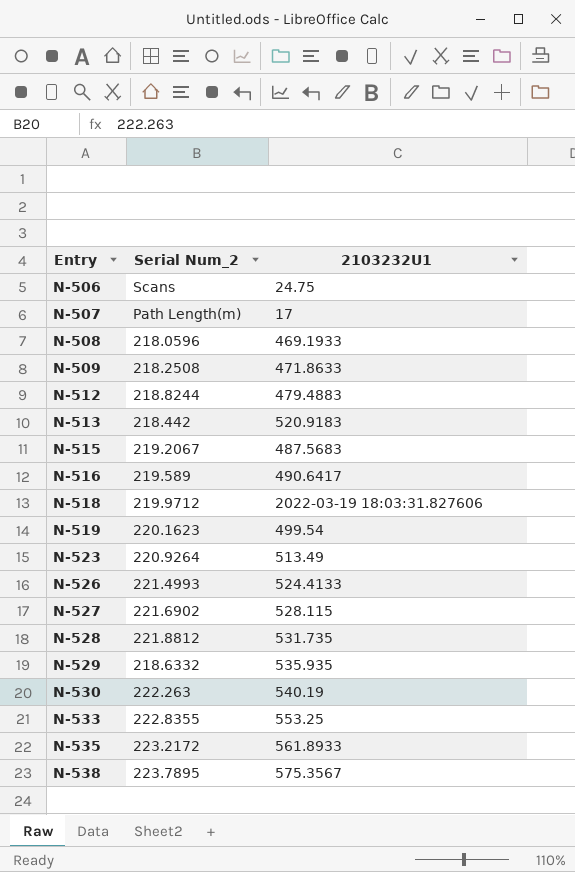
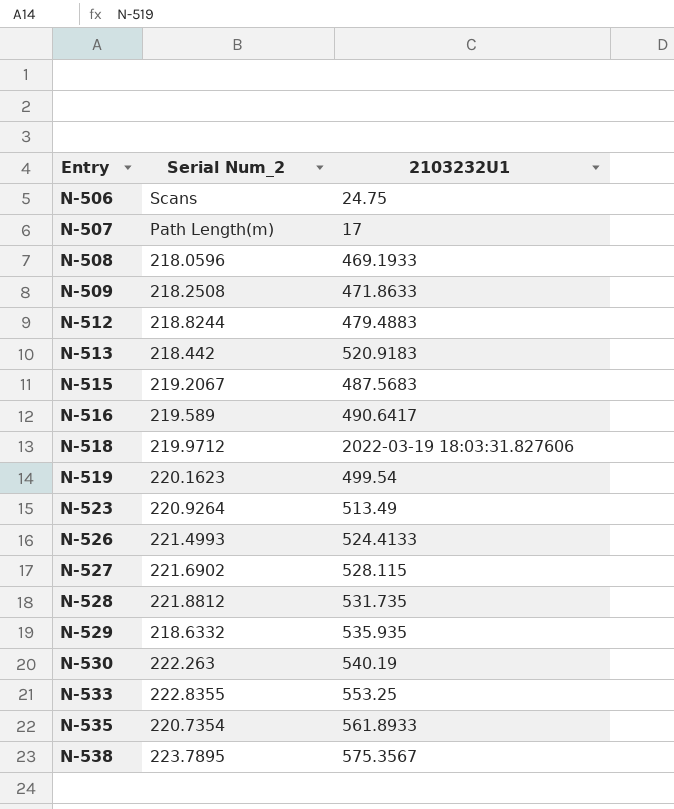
N-535 | Serial Num_2: 223.2172 -> 220.7354

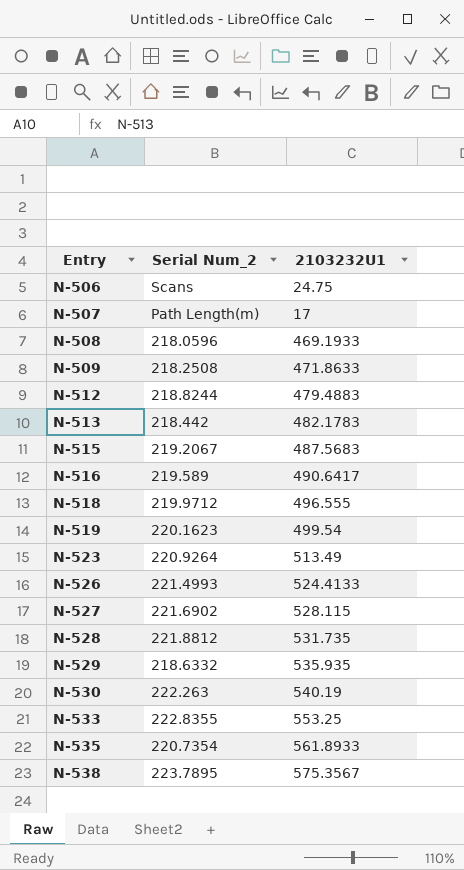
N-513 | 2103232U1: 520.9183 -> 482.1783
N-518 | 2103232U1: 2022-03-19 18:03:31.827606 -> 496.555

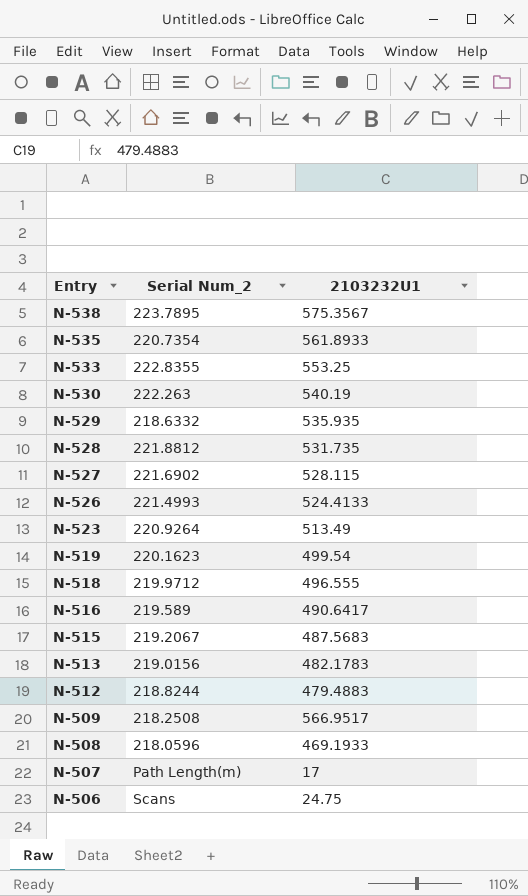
row order: Entry ascending -> Entry descending
N-513 | Serial Num_2: 218.442 -> 219.0156
N-509 | 2103232U1: 471.8633 -> 566.9517

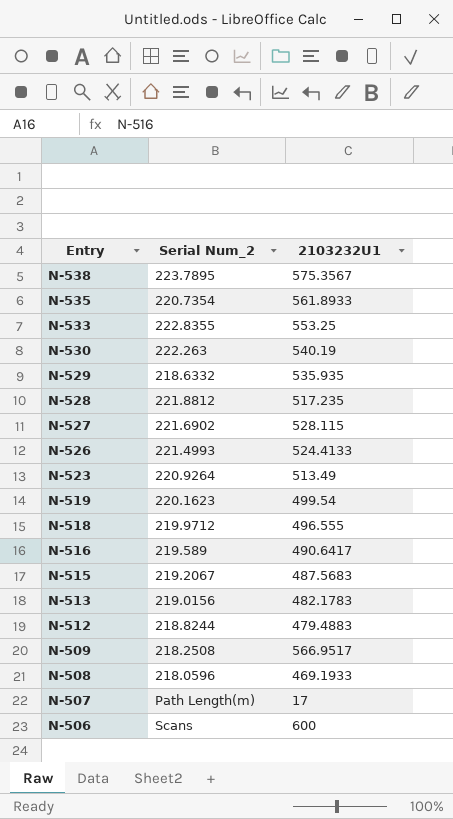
N-528 | 2103232U1: 531.735 -> 517.235
N-506 | 2103232U1: 24.75 -> 600

